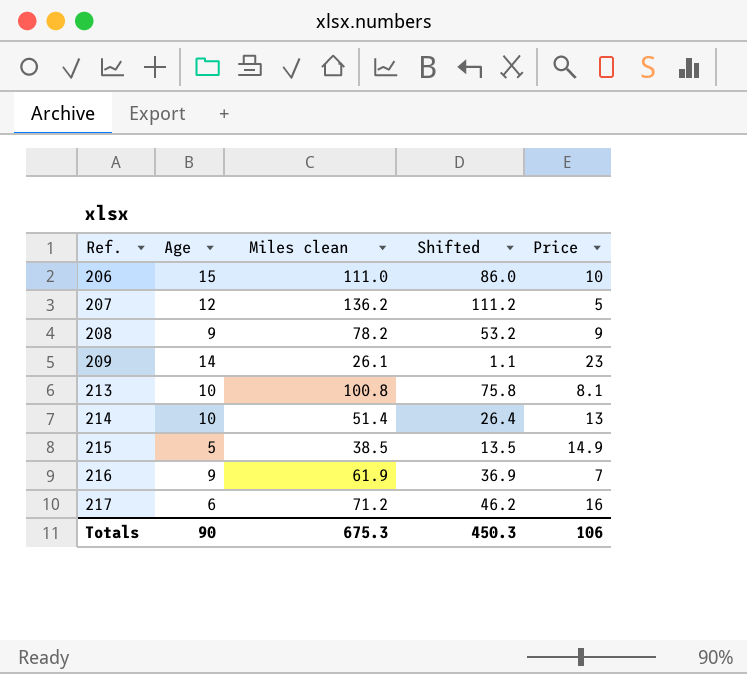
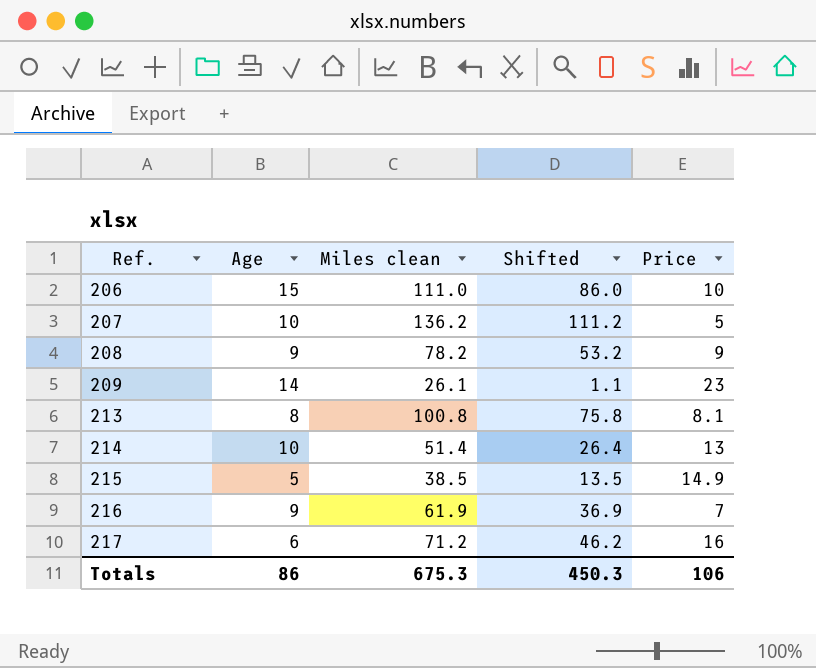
207 | Age: 12 -> 10
213 | Age: 10 -> 8
Totals | Age: 90 -> 86

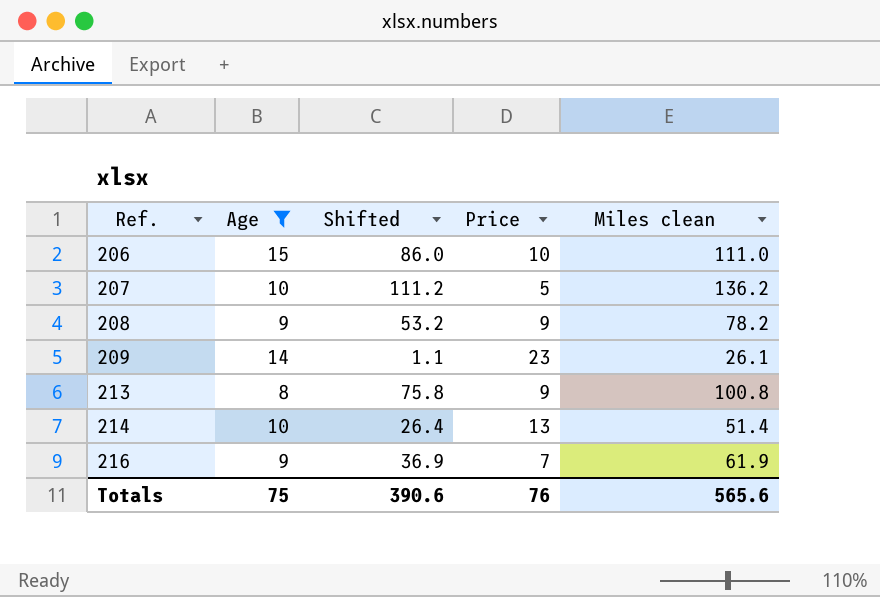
filter: none -> Age >= 8
column Miles clean | position: 3 -> 5
213 | Price: 8.1 -> 9
Totals | Age: 86 -> 75
Totals | Shifted: 450.3 -> 390.6
Totals | Price: 106 -> 76
Totals | Miles clean: 675.3 -> 565.6

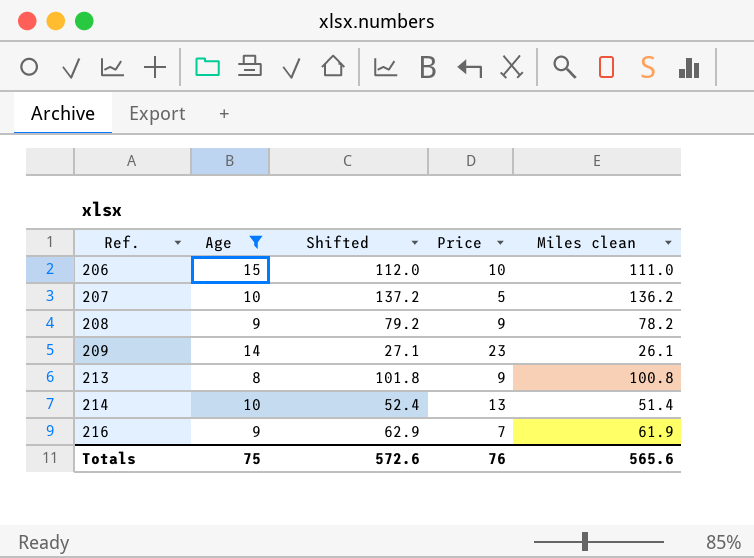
column Shifted | formula: [Miles clean] - 25 -> [Miles clean] + 1
Totals | Shifted: 390.6 -> 572.6

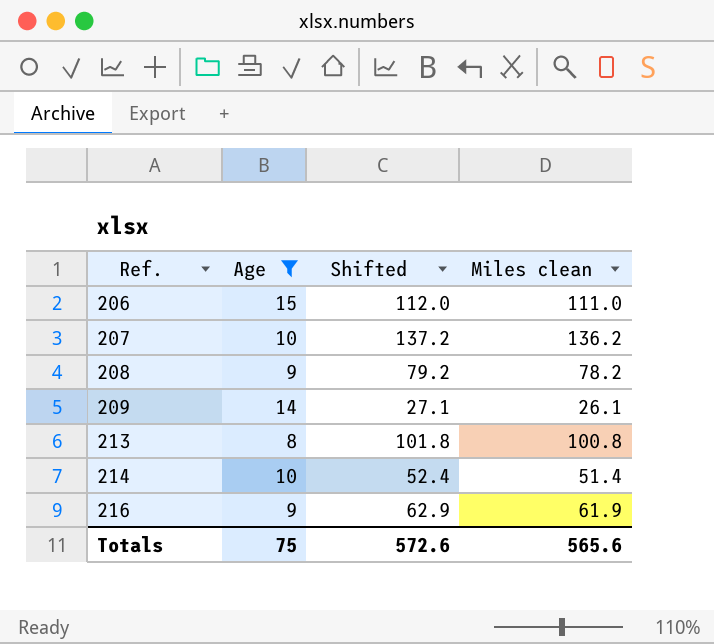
column Price | position: 4 -> none

